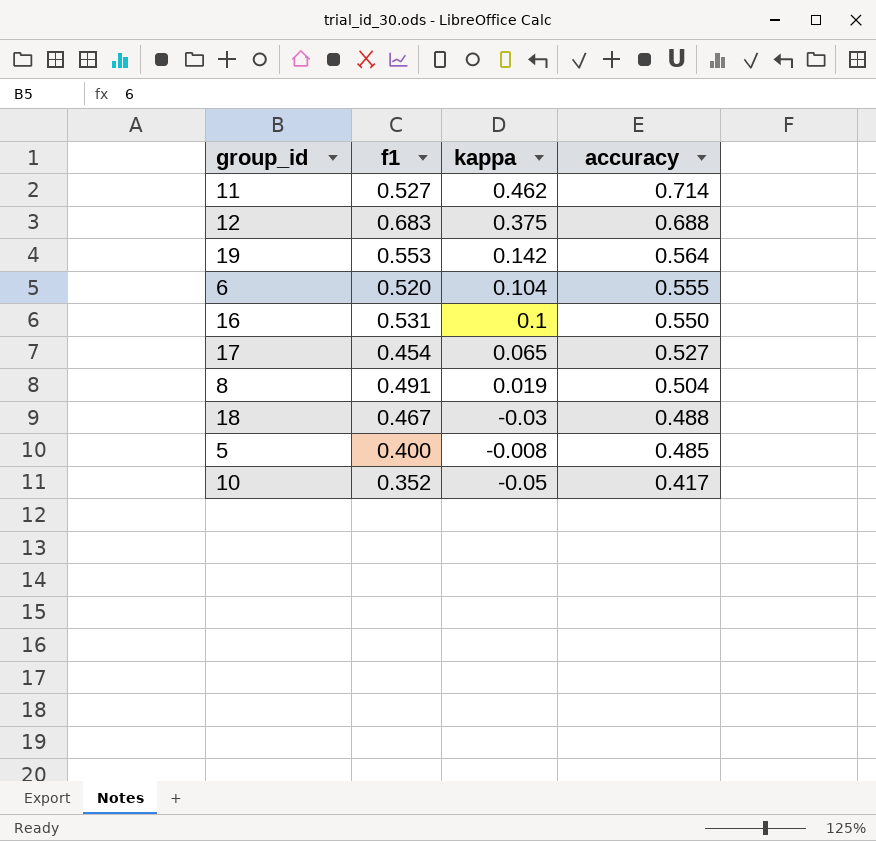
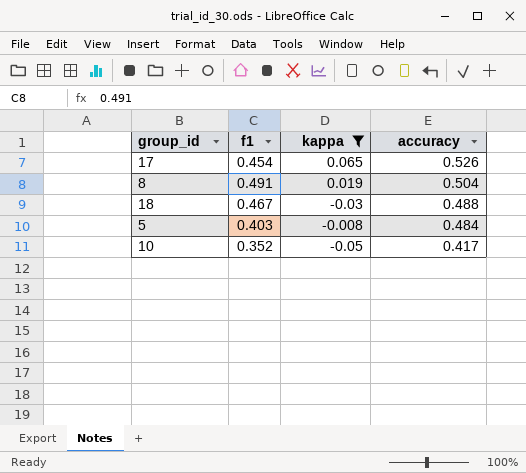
filter: none -> kappa <= 0.065
17 | accuracy: 0.527 -> 0.526
5 | f1: 0.400 -> 0.403
5 | accuracy: 0.485 -> 0.484

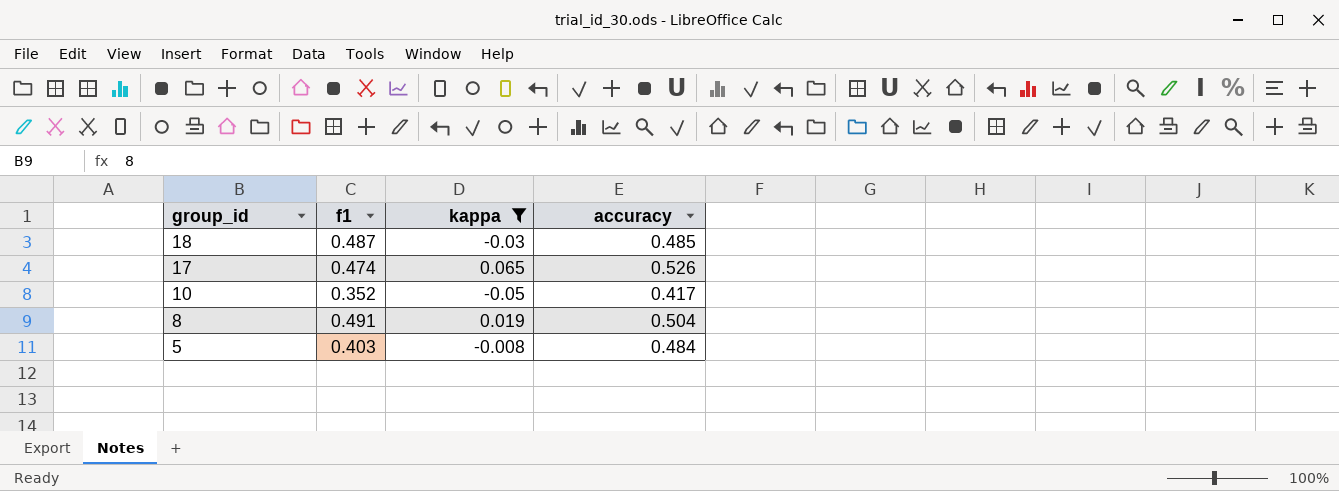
row order: accuracy descending -> group_id descending
18 | f1: 0.467 -> 0.487
18 | accuracy: 0.488 -> 0.485
17 | f1: 0.454 -> 0.474

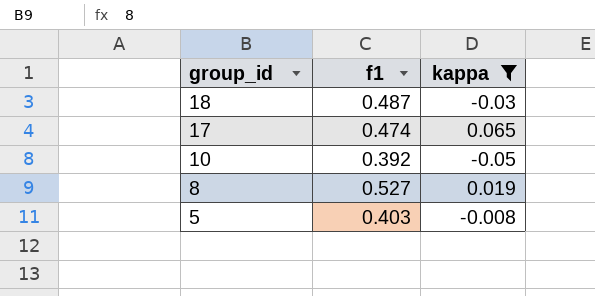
column accuracy | position: 4 -> none
10 | f1: 0.352 -> 0.392
8 | f1: 0.491 -> 0.527

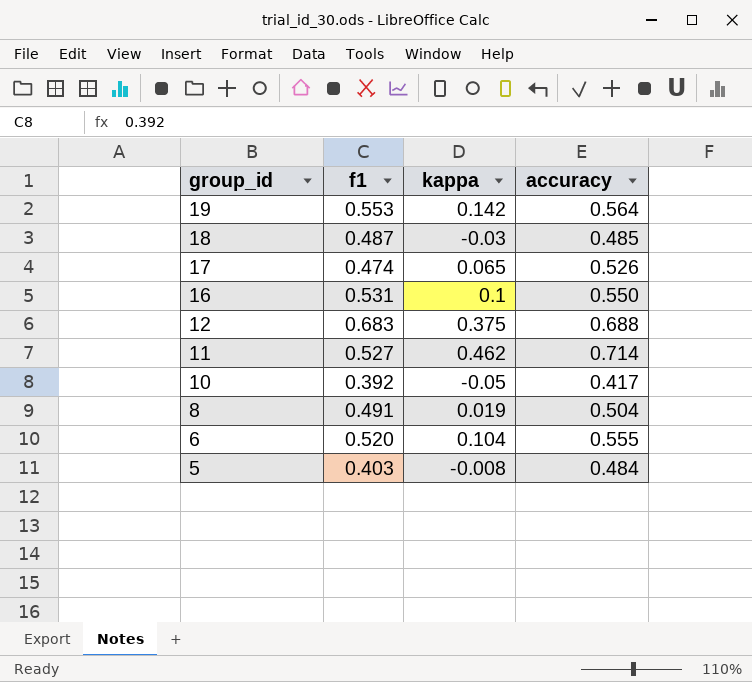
filter: kappa <= 0.065 -> none
column accuracy | position: none -> 4
8 | f1: 0.527 -> 0.491

